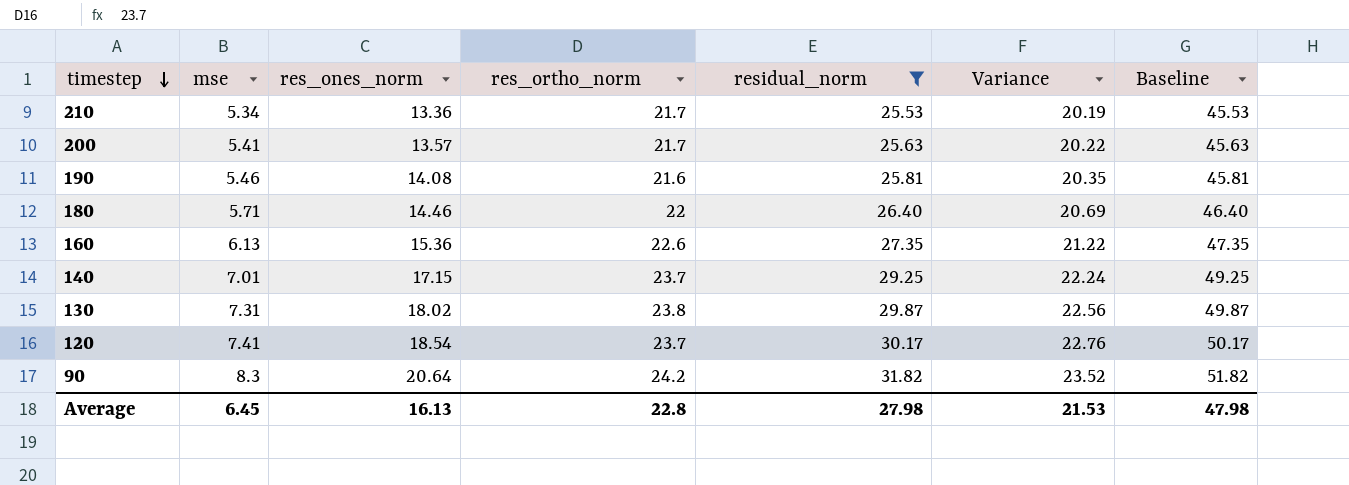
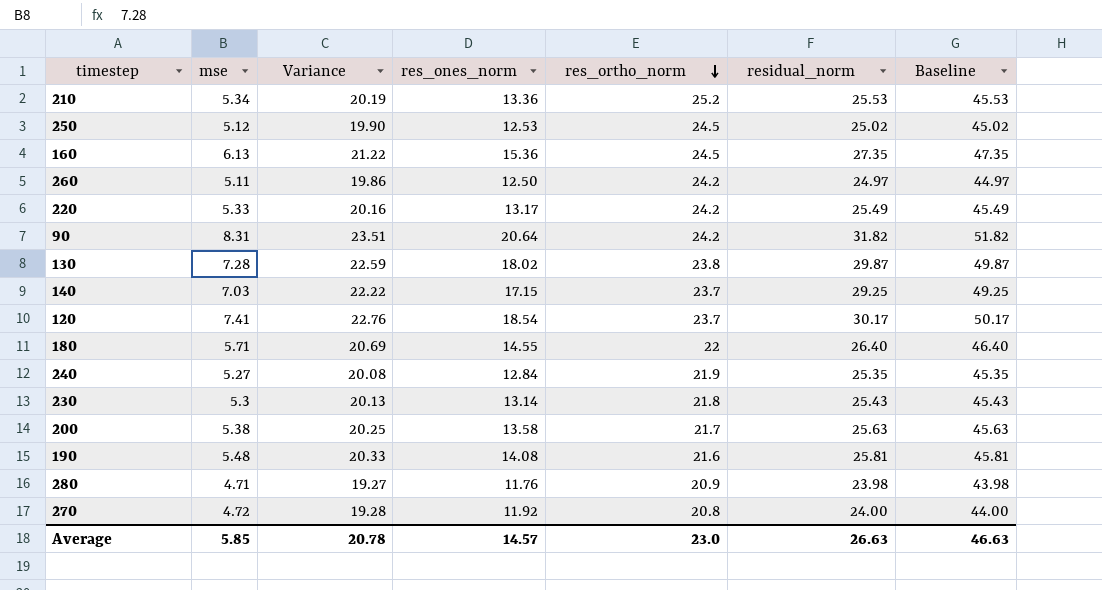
filter: residual_norm >= 25.53 -> none
row order: timestep descending -> res_ortho_norm descending
column Variance | position: 6 -> 3
210 | res_ortho_norm: 21.7 -> 25.2
160 | res_ortho_norm: 22.6 -> 24.5
90 | mse: 8.3 -> 8.31
90 | Variance: 23.52 -> 23.51
130 | mse: 7.31 -> 7.28
130 | Variance: 22.56 -> 22.59
140 | mse: 7.01 -> 7.03
140 | Variance: 22.24 -> 22.22
180 | res_ones_norm: 14.46 -> 14.55
200 | mse: 5.41 -> 5.38
200 | Variance: 20.22 -> 20.25
200 | res_ones_norm: 13.57 -> 13.58
190 | mse: 5.46 -> 5.48
190 | Variance: 20.35 -> 20.33
Average | mse: 6.45 -> 5.85
Average | Variance: 21.53 -> 20.78
Average | res_ones_norm: 16.13 -> 14.57
Average | res_ortho_norm: 22.8 -> 23.0
Average | residual_norm: 27.98 -> 26.63
Average | Baseline: 47.98 -> 46.63

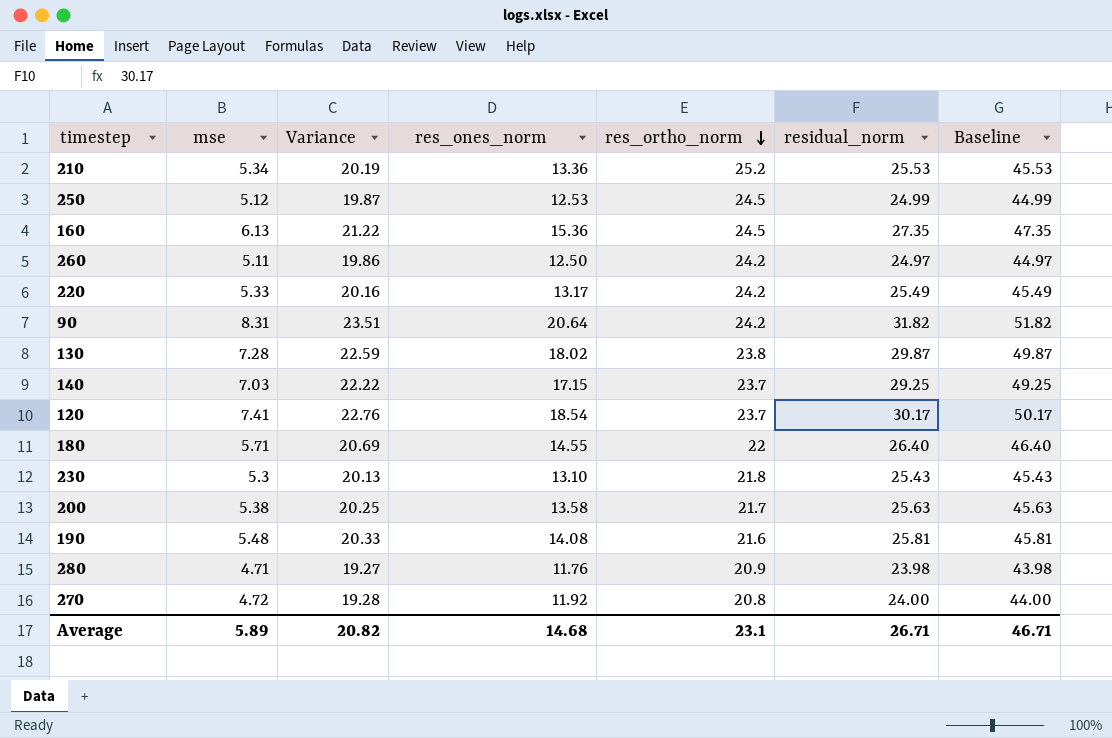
row 240: 5.27 | 20.08 | 12.84 | 21.9 | 25.35 | 45.35 -> none
250 | Variance: 19.90 -> 19.87
250 | residual_norm: 25.02 -> 24.99
250 | Baseline: 45.02 -> 44.99
230 | res_ones_norm: 13.14 -> 13.10
Average | mse: 5.85 -> 5.89
Average | Variance: 20.78 -> 20.82
Average | res_ones_norm: 14.57 -> 14.68
Average | res_ortho_norm: 23.0 -> 23.1
Average | residual_norm: 26.63 -> 26.71
Average | Baseline: 46.63 -> 46.71

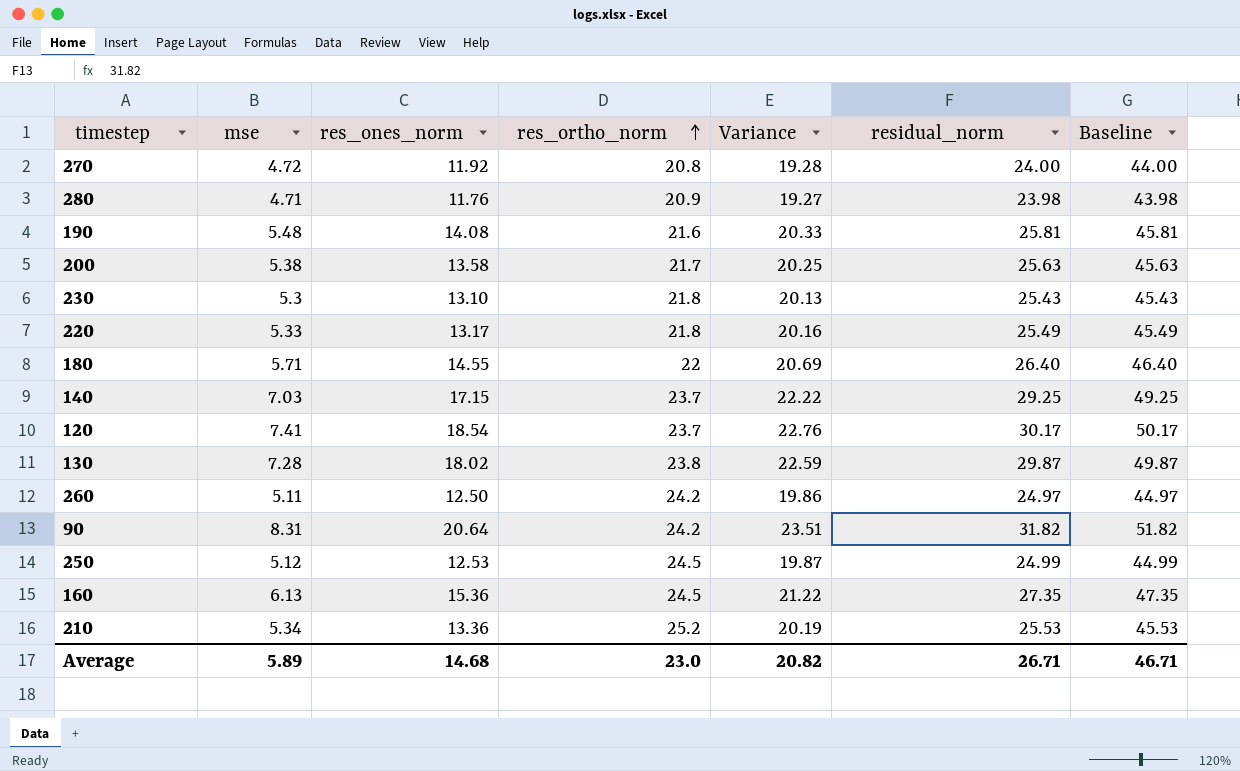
row order: res_ortho_norm descending -> res_ortho_norm ascending
column Variance | position: 3 -> 5
220 | res_ortho_norm: 24.2 -> 21.8
Average | res_ortho_norm: 23.1 -> 23.0

